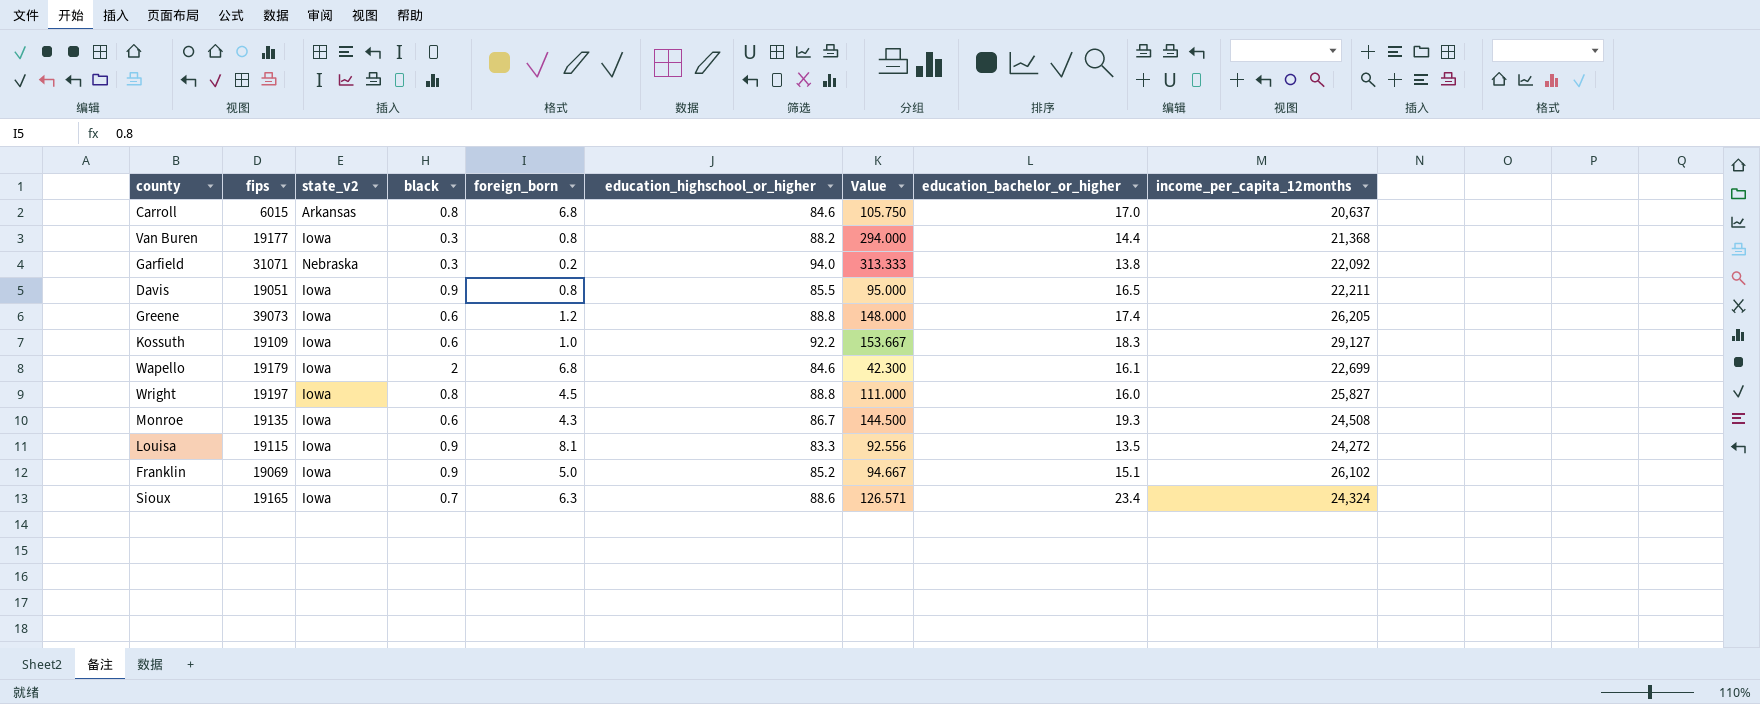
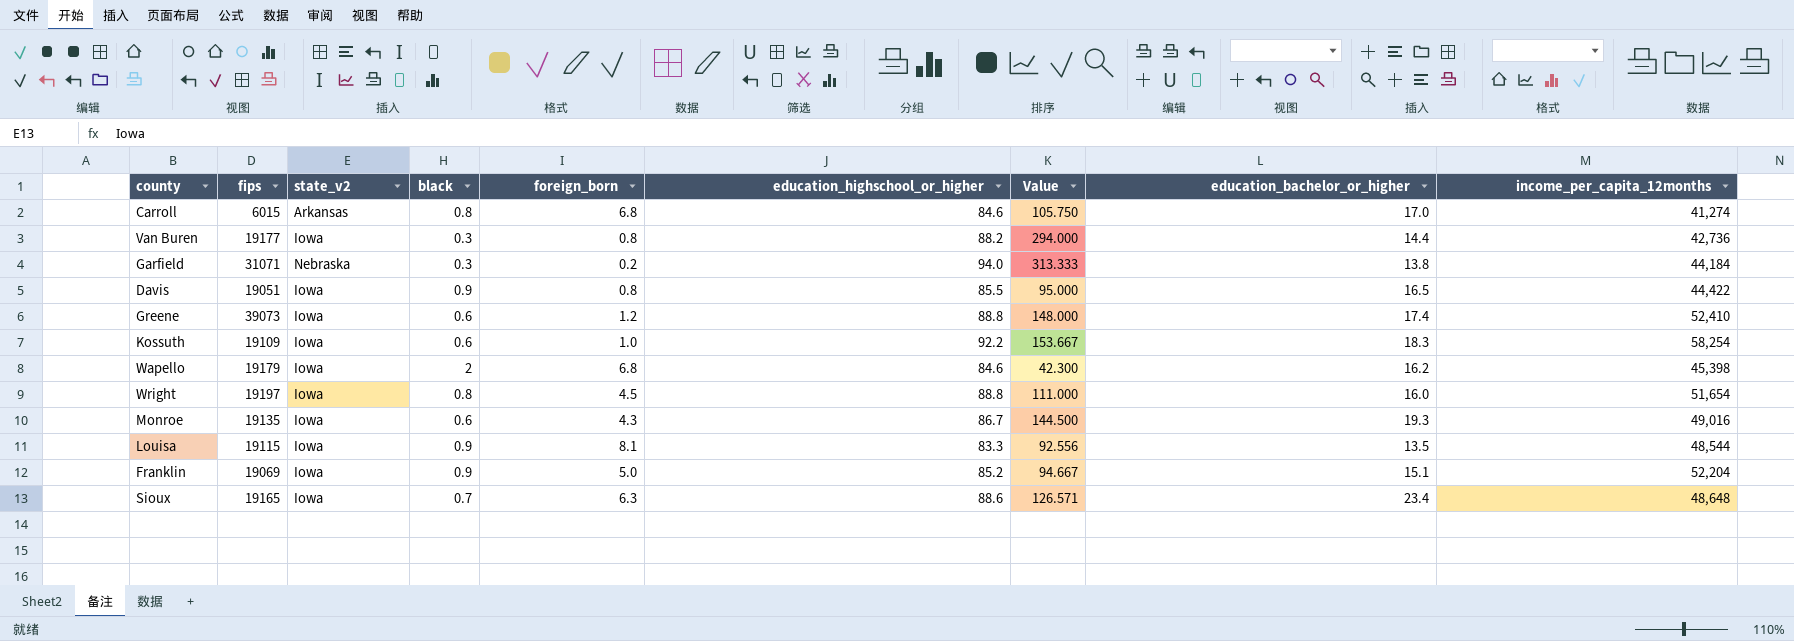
Carroll | income_per_capita_12months: 20,637 -> 41,274
Van Buren | income_per_capita_12months: 21,368 -> 42,736
Garfield | income_per_capita_12months: 22,092 -> 44,184
Davis | income_per_capita_12months: 22,211 -> 44,422
Greene | income_per_capita_12months: 26,205 -> 52,410
Kossuth | income_per_capita_12months: 29,127 -> 58,254
Wapello | education_bachelor_or_higher: 16.1 -> 16.2
Wapello | income_per_capita_12months: 22,699 -> 45,398
Wright | income_per_capita_12months: 25,827 -> 51,654
Monroe | income_per_capita_12months: 24,508 -> 49,016
Louisa | income_per_capita_12months: 24,272 -> 48,544
Franklin | income_per_capita_12months: 26,102 -> 52,204
Sioux | income_per_capita_12months: 24,324 -> 48,648

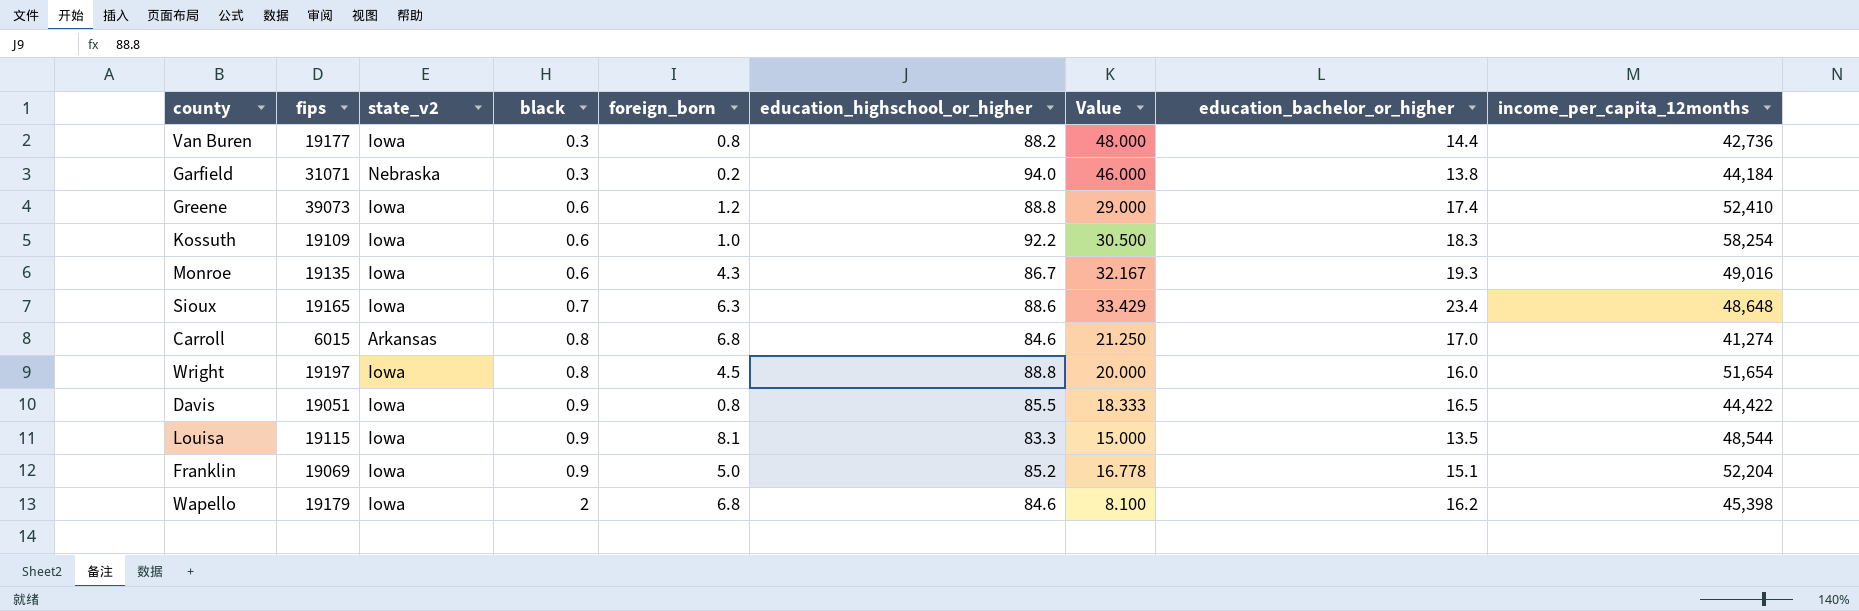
row order: none -> black ascending
column Value | formula: [education_highschool_or_higher] / [black] -> [education_bachelor_or_higher] / [black]

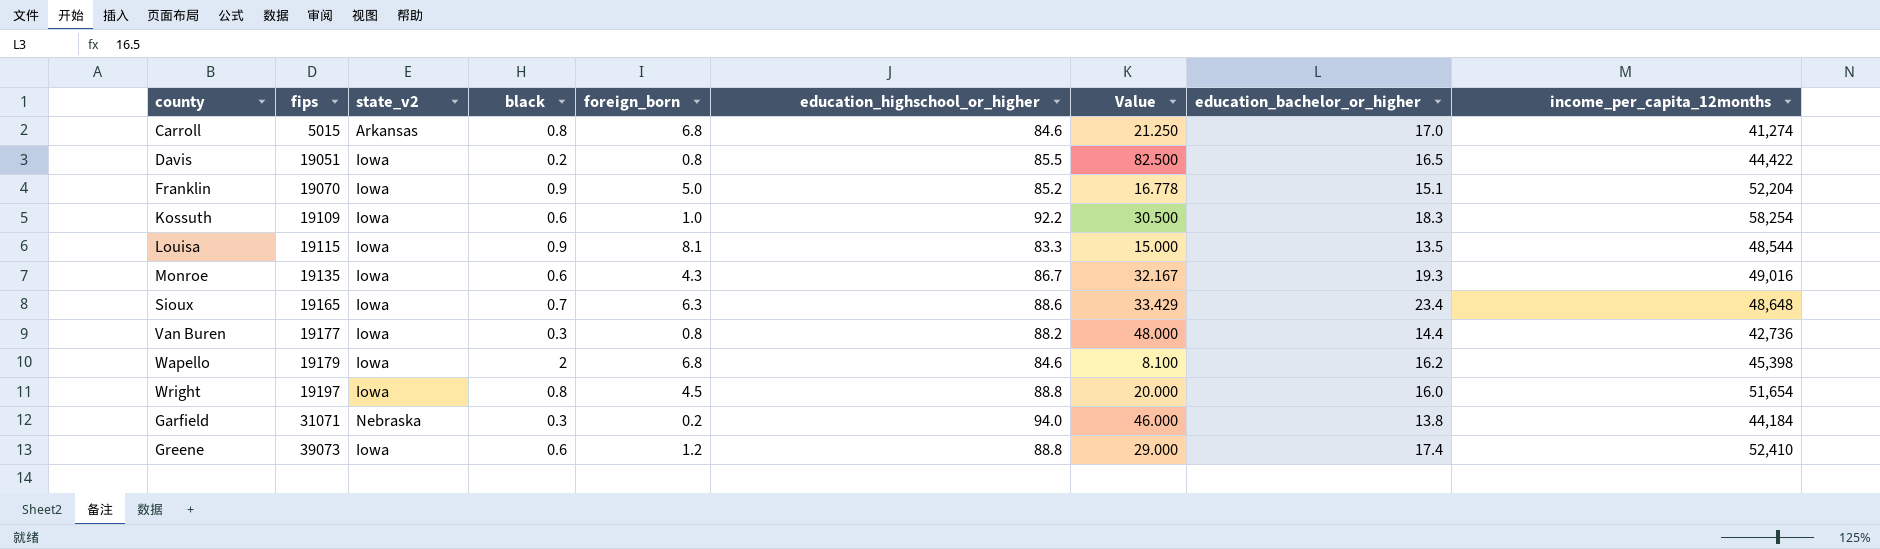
row order: black ascending -> fips ascending
Carroll | fips: 6015 -> 5015
Davis | black: 0.9 -> 0.2
Davis | Value: 18.333 -> 82.500
Franklin | fips: 19069 -> 19070

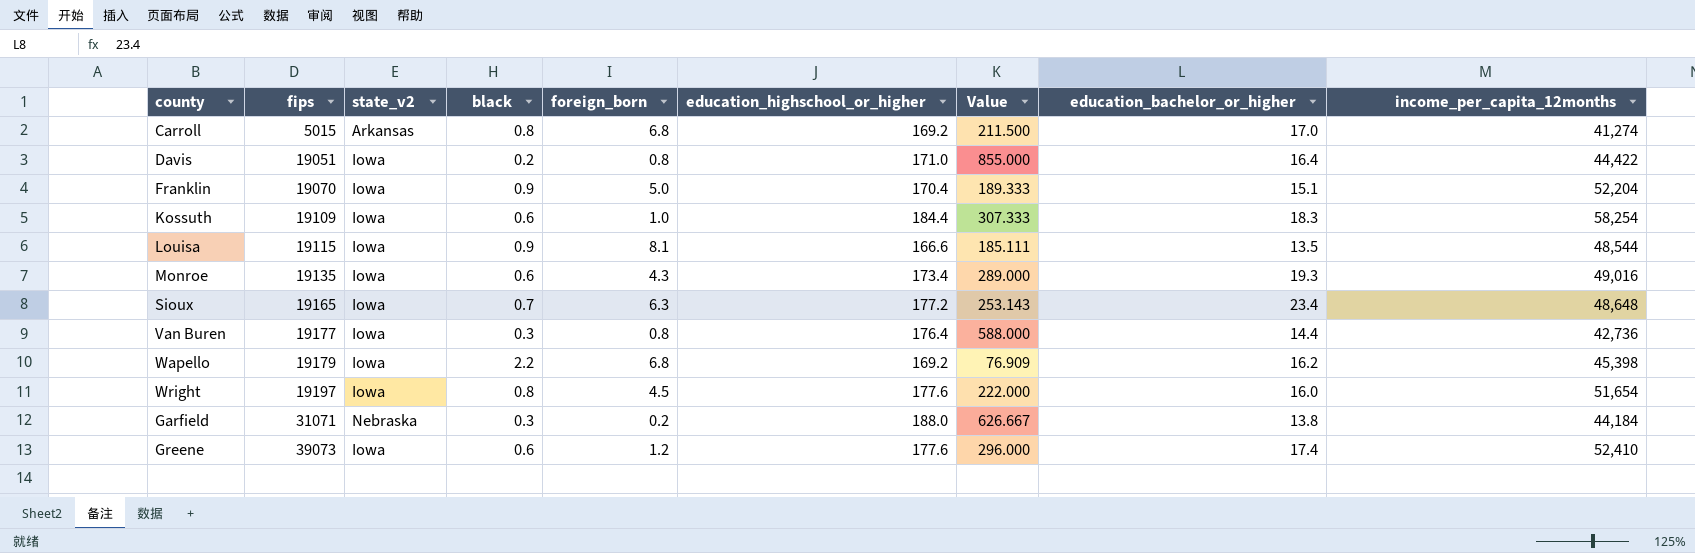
column Value | formula: [education_bachelor_or_higher] / [black] -> [education_highschool_or_higher] / [black]
Carroll | education_highschool_or_higher: 84.6 -> 169.2
Davis | education_highschool_or_higher: 85.5 -> 171.0
Davis | education_bachelor_or_higher: 16.5 -> 16.4
Franklin | education_highschool_or_higher: 85.2 -> 170.4
Kossuth | education_highschool_or_higher: 92.2 -> 184.4
Louisa | education_highschool_or_higher: 83.3 -> 166.6
Monroe | education_highschool_or_higher: 86.7 -> 173.4
Sioux | education_highschool_or_higher: 88.6 -> 177.2
Van Buren | education_highschool_or_higher: 88.2 -> 176.4
Wapello | black: 2 -> 2.2
Wapello | education_highschool_or_higher: 84.6 -> 169.2
Wright | education_highschool_or_higher: 88.8 -> 177.6
Garfield | education_highschool_or_higher: 94.0 -> 188.0
Greene | education_highschool_or_higher: 88.8 -> 177.6

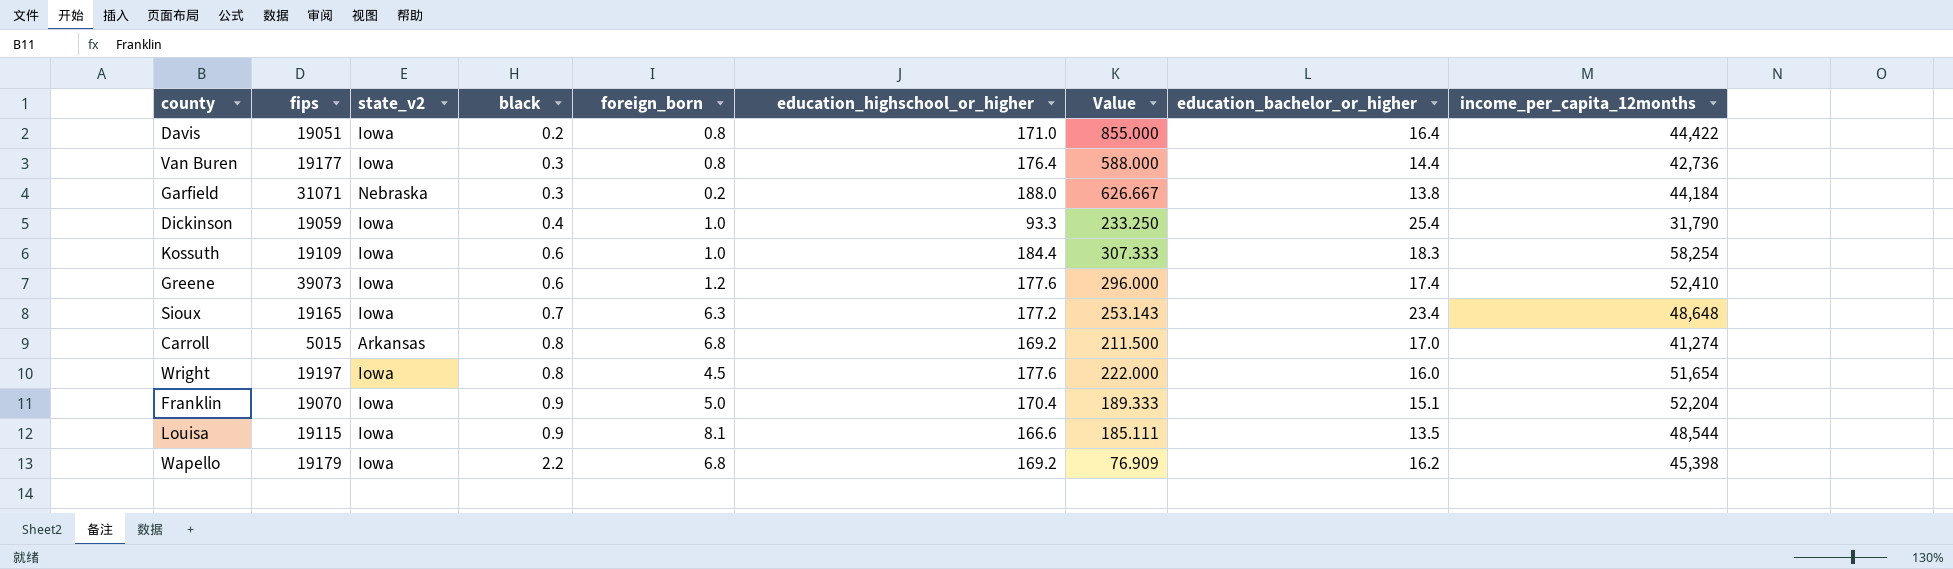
row order: fips ascending -> black ascending
row Monroe: 19135 | Iowa | 0.6 | 4.3 | 173.4 | 289.000 | 19.3 | 49,016 -> none
row Dickinson: none -> 19059 | Iowa | 0.4 | 1.0 | 93.3 | 233.250 | 25.4 | 31,790

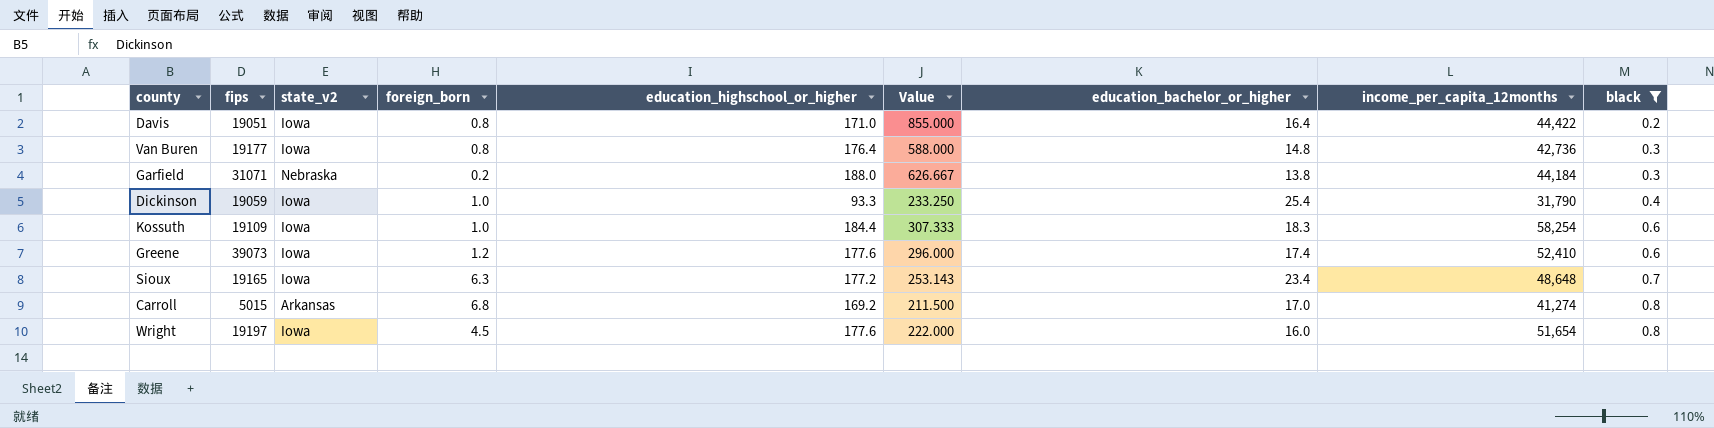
filter: none -> black <= 0.8
column black | position: 4 -> 9
Van Buren | education_bachelor_or_higher: 14.4 -> 14.8

